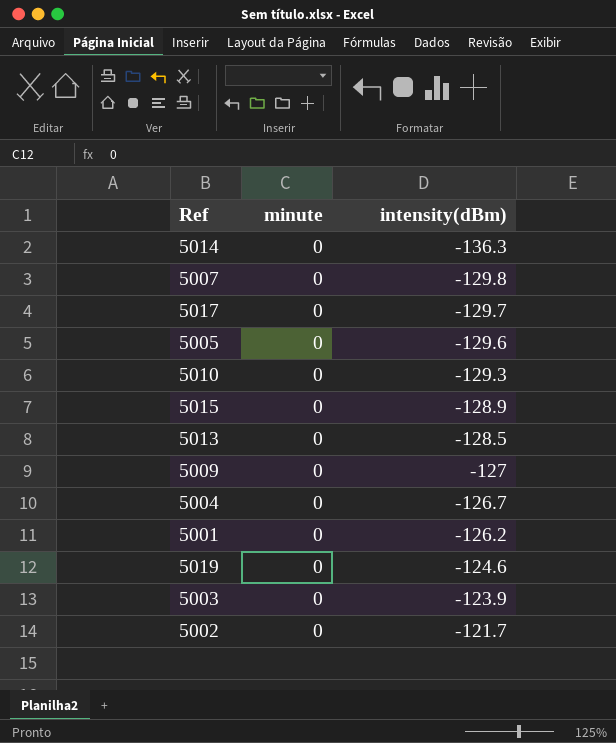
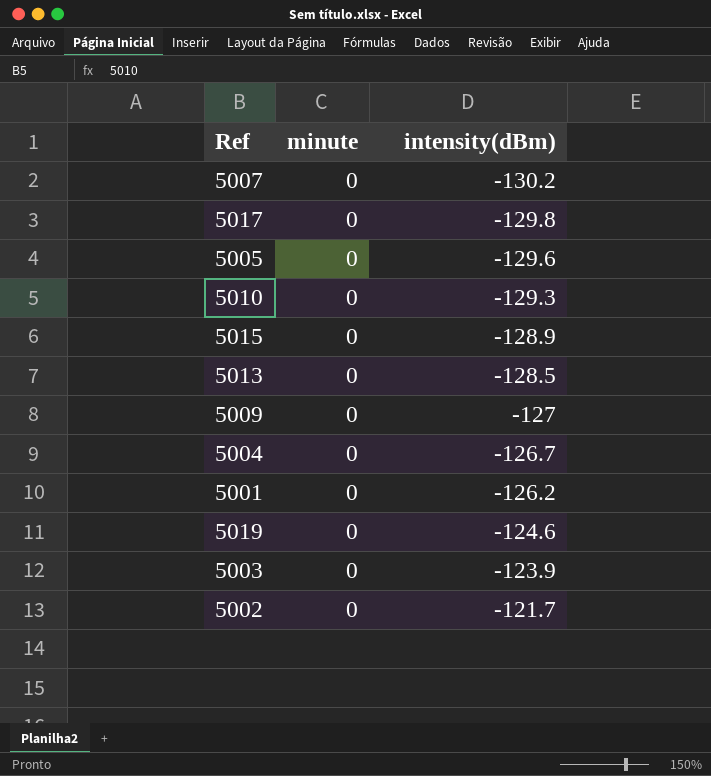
row 5014: 0 | -136.3 -> none
5007 | intensity(dBm): -129.8 -> -130.2
5017 | intensity(dBm): -129.7 -> -129.8

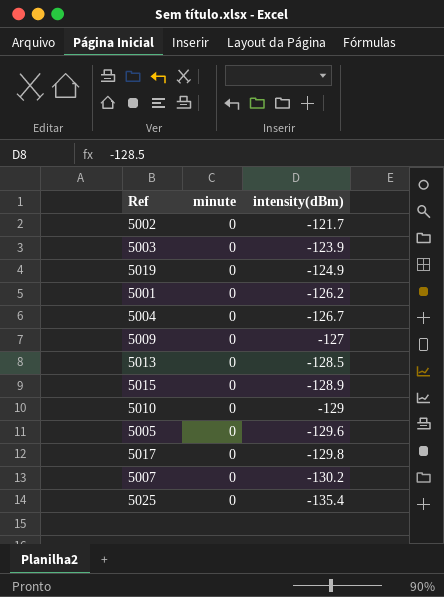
row order: intensity(dBm) ascending -> intensity(dBm) descending
5019 | intensity(dBm): -124.6 -> -124.9
5010 | intensity(dBm): -129.3 -> -129
row 5025: none -> 0 | -135.4

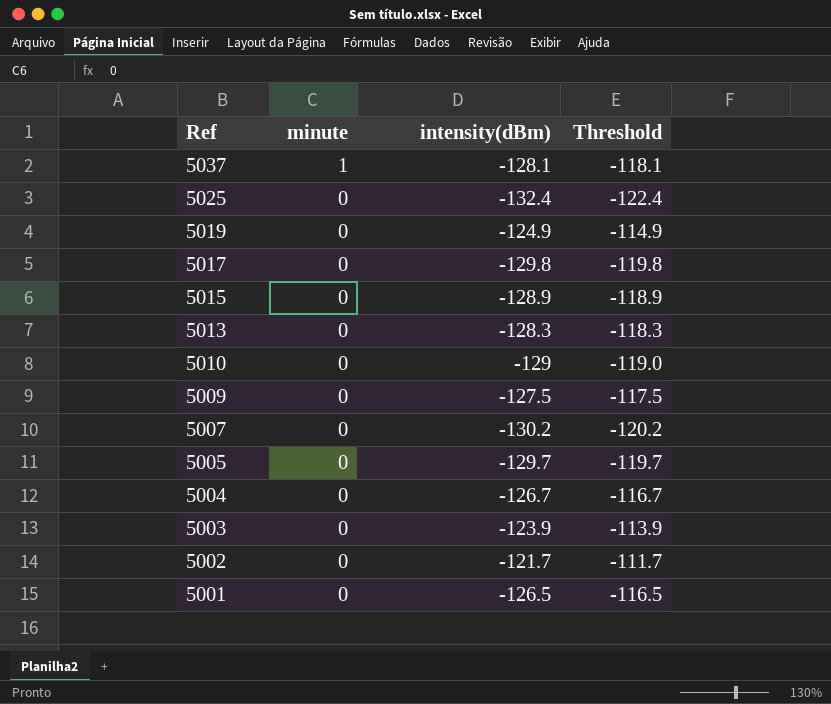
row order: intensity(dBm) descending -> Ref descending
column Threshold | formula: none -> [intensity(dBm)] + 10
row 5037: none -> 1 | -128.1 | -118.1
5025 | intensity(dBm): -135.4 -> -132.4
5013 | intensity(dBm): -128.5 -> -128.3
5009 | intensity(dBm): -127 -> -127.5
5005 | intensity(dBm): -129.6 -> -129.7
5001 | intensity(dBm): -126.2 -> -126.5

